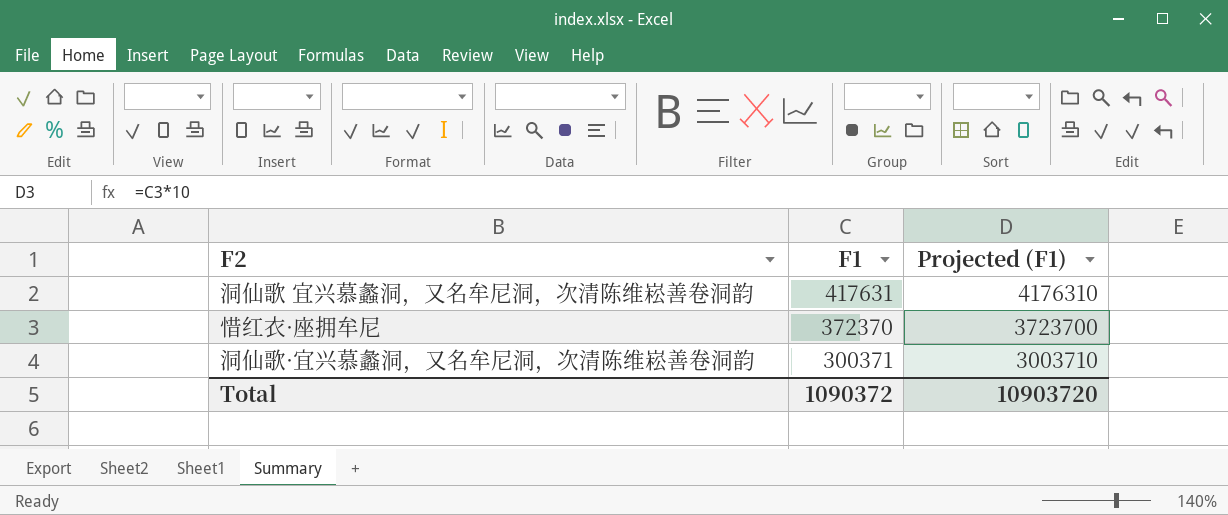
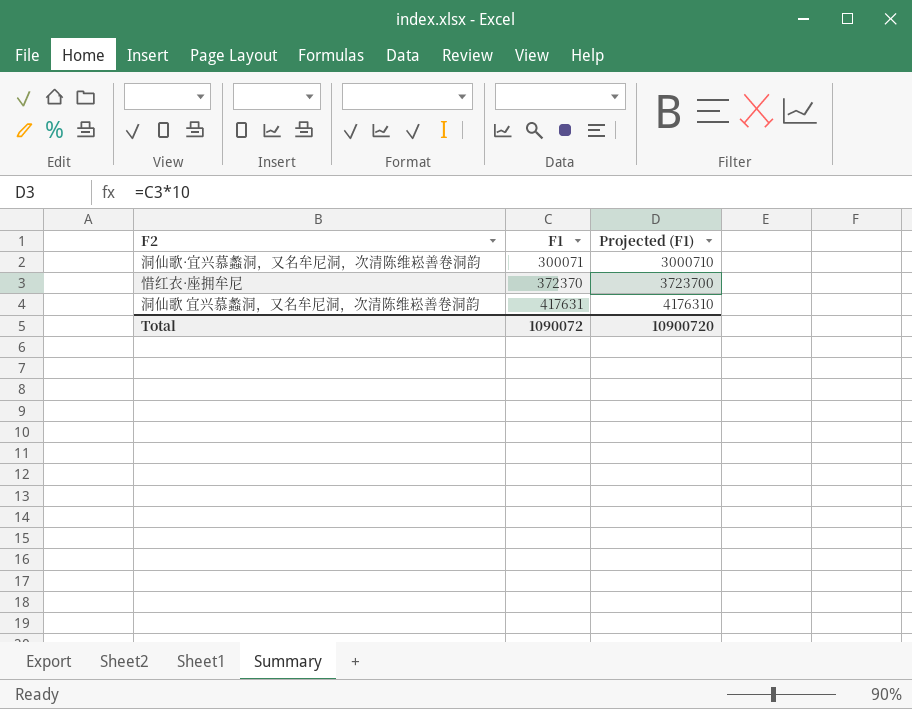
row order: F1 descending -> F1 ascending
洞仙歌·宜兴慕蠡洞，又名牟尼洞，次清陈维崧善卷洞韵 | F1: 300371 -> 300071
洞仙歌·宜兴慕蠡洞，又名牟尼洞，次清陈维崧善卷洞韵 | Projected (F1): 3003710 -> 3000710
Total | F1: 1090372 -> 1090072
Total | Projected (F1): 10903720 -> 10900720

